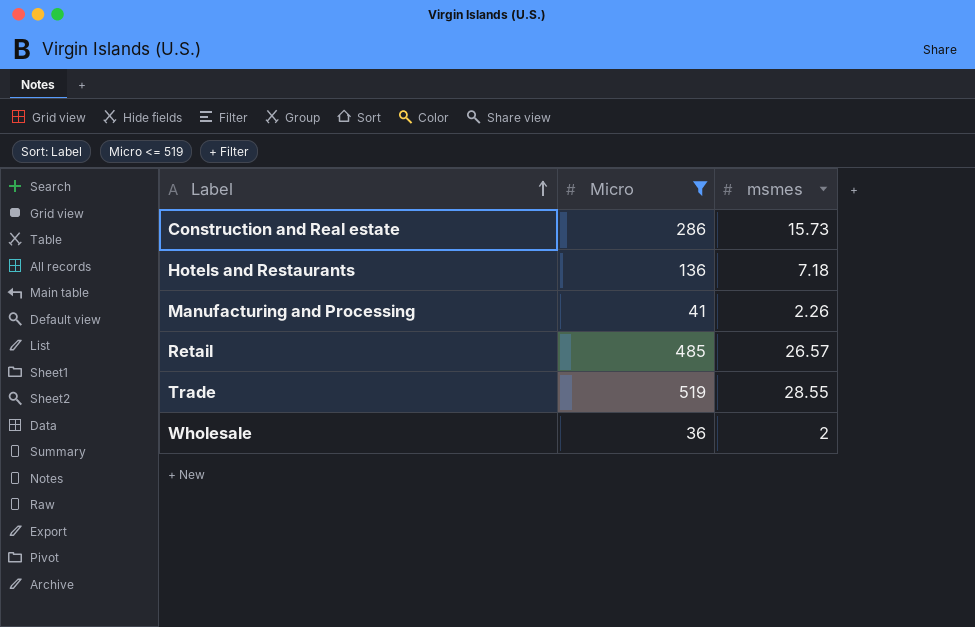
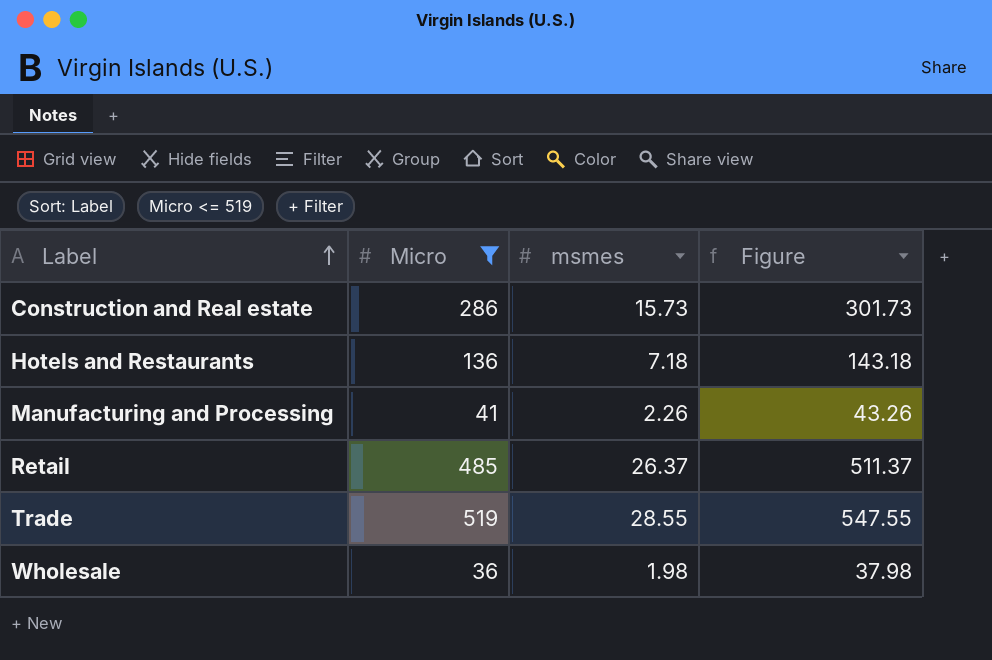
column Figure | formula: none -> [Micro] + [msmes]
Retail | msmes: 26.57 -> 26.37
Wholesale | msmes: 2 -> 1.98

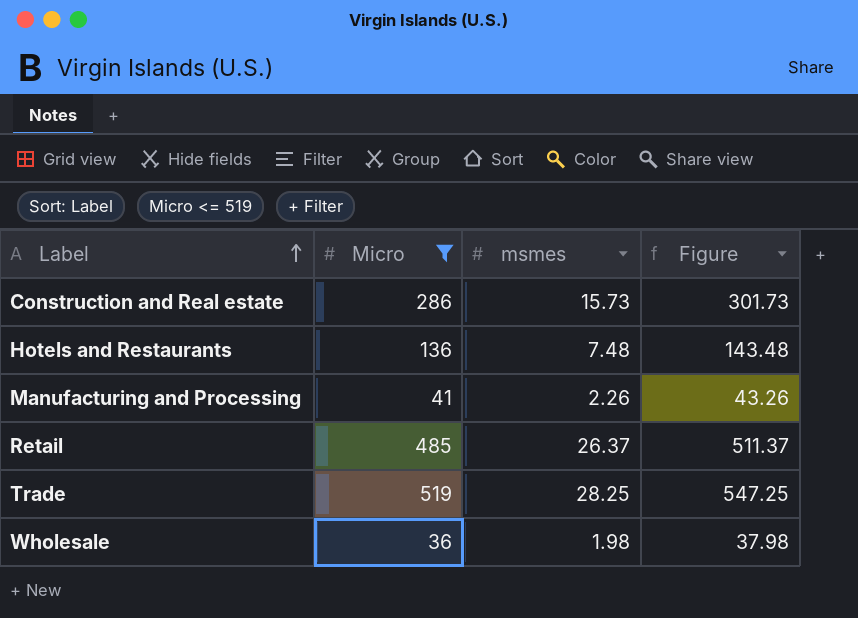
Hotels and Restaurants | msmes: 7.18 -> 7.48
Hotels and Restaurants | Figure: 143.18 -> 143.48
Trade | msmes: 28.55 -> 28.25
Trade | Figure: 547.55 -> 547.25

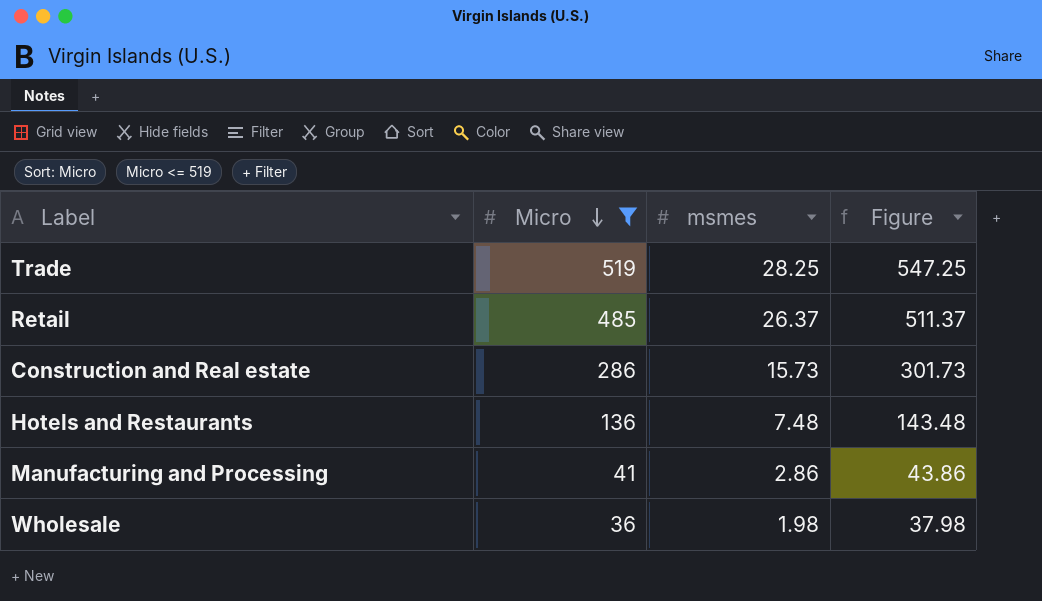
row order: Label ascending -> Micro descending
Manufacturing and Processing | msmes: 2.26 -> 2.86
Manufacturing and Processing | Figure: 43.26 -> 43.86

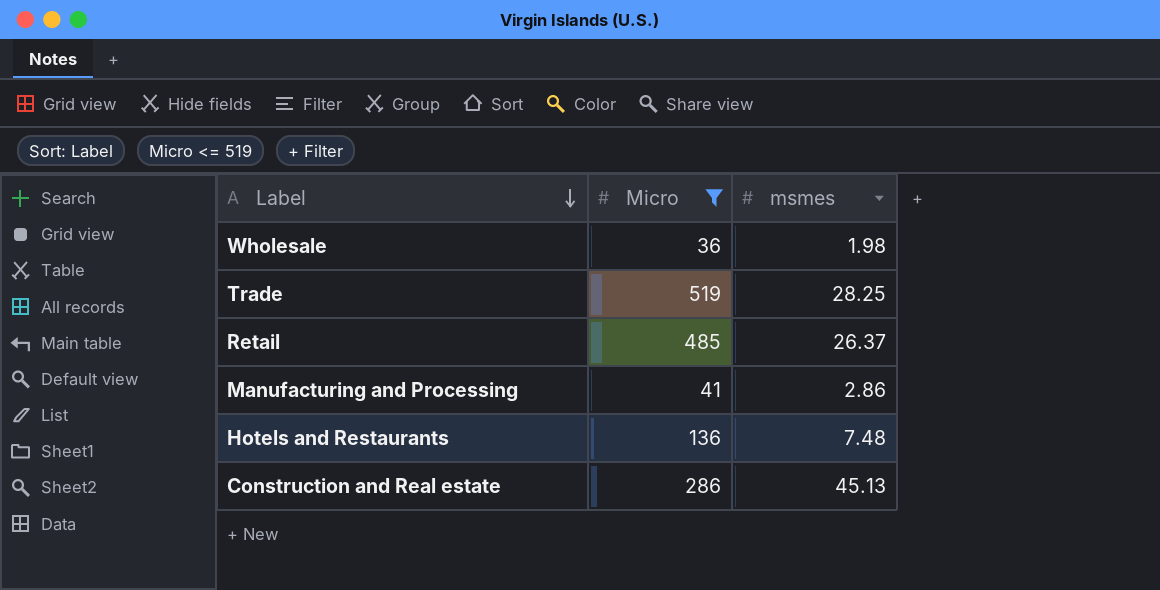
row order: Micro descending -> Label descending
column Figure | formula: [Micro] + [msmes] -> none
Construction and Real estate | msmes: 15.73 -> 45.13

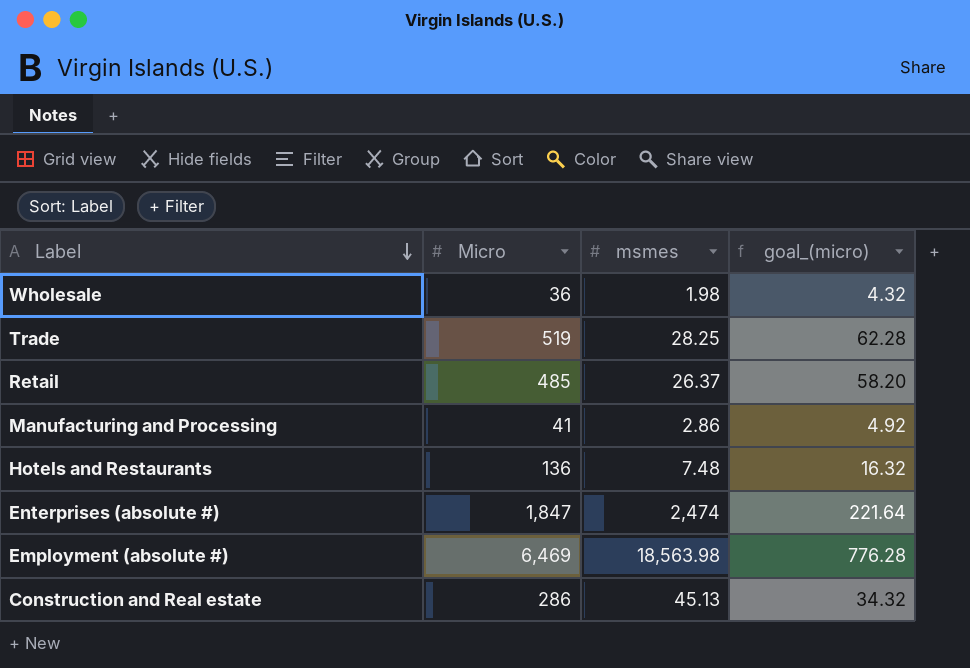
filter: Micro <= 519 -> none
column goal_(micro) | formula: none -> [Micro] * 0.12

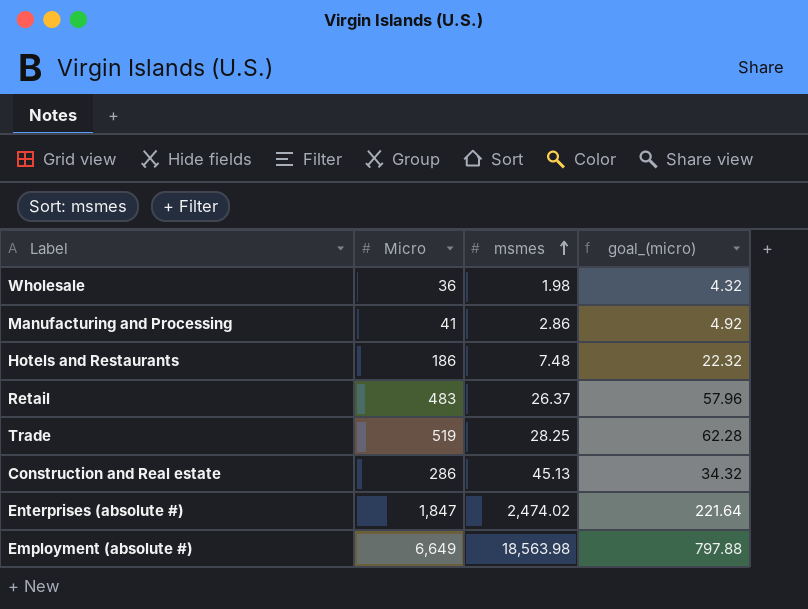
row order: Label descending -> msmes ascending
Hotels and Restaurants | Micro: 136 -> 186
Hotels and Restaurants | goal_(micro): 16.32 -> 22.32
Retail | Micro: 485 -> 483
Retail | goal_(micro): 58.20 -> 57.96
Enterprises (absolute #) | msmes: 2,474 -> 2,474.02
Employment (absolute #) | Micro: 6,469 -> 6,649
Employment (absolute #) | goal_(micro): 776.28 -> 797.88

